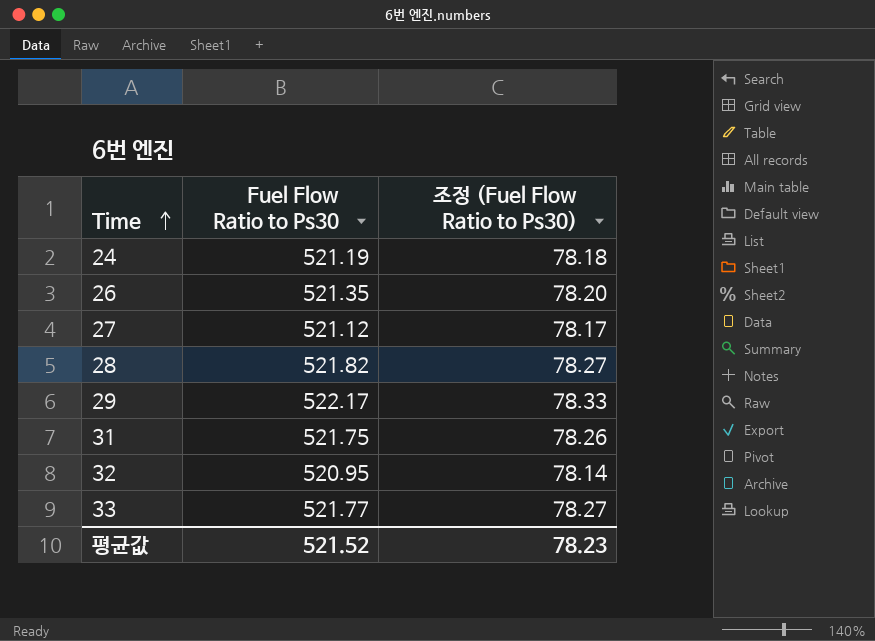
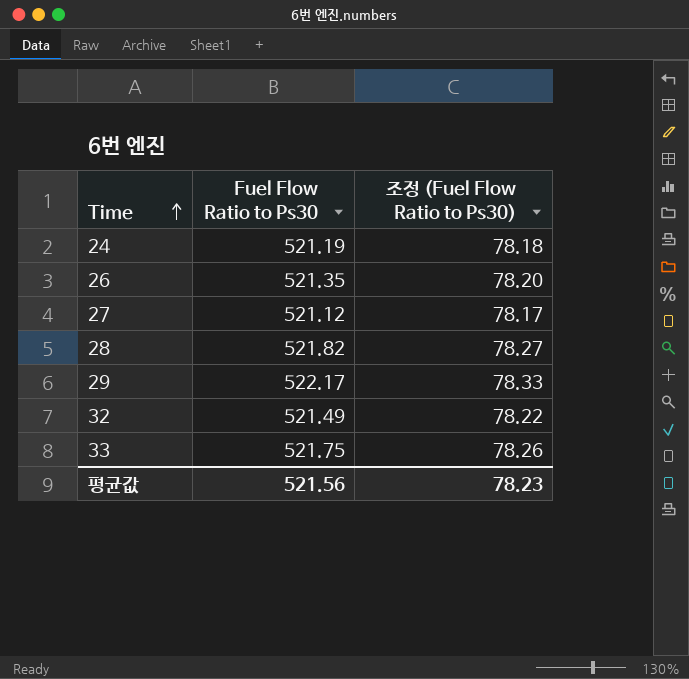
row 31: 521.75 | 78.26 -> none
32 | Fuel Flow Ratio to Ps30: 520.95 -> 521.49
32 | 조정 (Fuel Flow Ratio to Ps30): 78.14 -> 78.22
33 | Fuel Flow Ratio to Ps30: 521.77 -> 521.75
33 | 조정 (Fuel Flow Ratio to Ps30): 78.27 -> 78.26
평균값 | Fuel Flow Ratio to Ps30: 521.52 -> 521.56

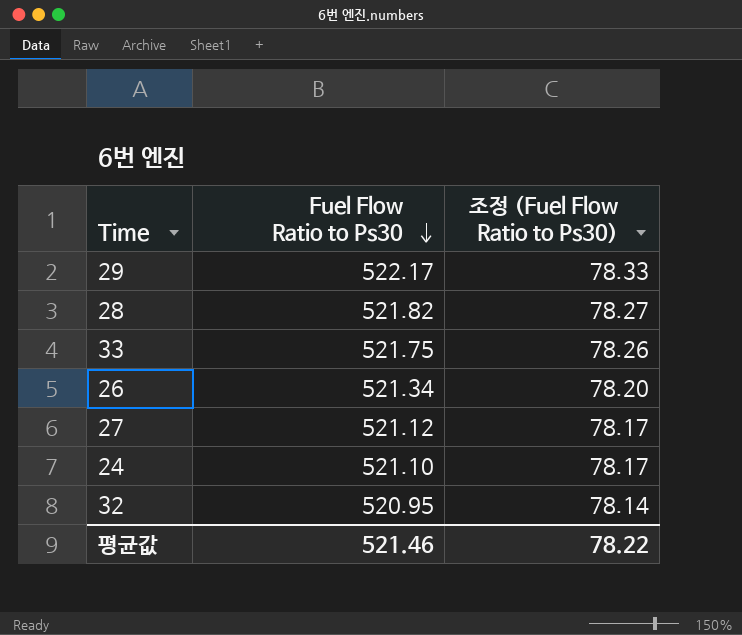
row order: Time ascending -> Fuel Flow Ratio to Ps30 descending
26 | Fuel Flow Ratio to Ps30: 521.35 -> 521.34
24 | Fuel Flow Ratio to Ps30: 521.19 -> 521.10
24 | 조정 (Fuel Flow Ratio to Ps30): 78.18 -> 78.17
32 | Fuel Flow Ratio to Ps30: 521.49 -> 520.95
32 | 조정 (Fuel Flow Ratio to Ps30): 78.22 -> 78.14
평균값 | Fuel Flow Ratio to Ps30: 521.56 -> 521.46
평균값 | 조정 (Fuel Flow Ratio to Ps30): 78.23 -> 78.22

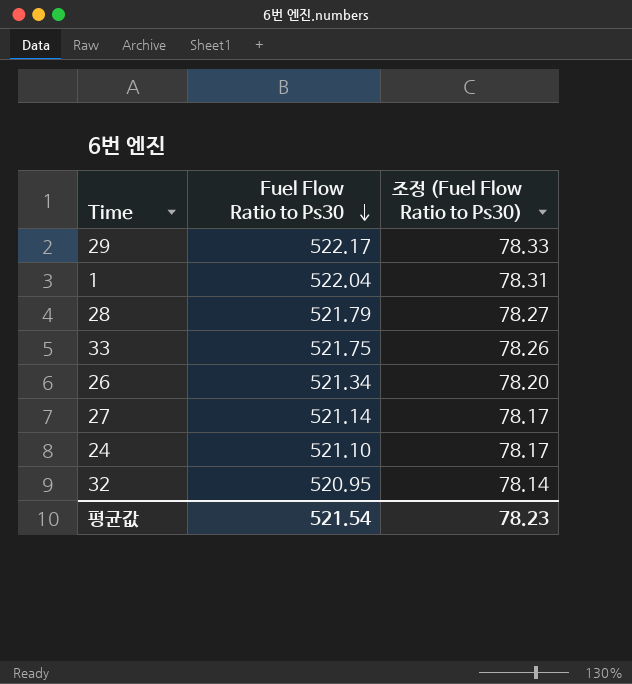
row 1: none -> 522.04 | 78.31
28 | Fuel Flow Ratio to Ps30: 521.82 -> 521.79
27 | Fuel Flow Ratio to Ps30: 521.12 -> 521.14
평균값 | Fuel Flow Ratio to Ps30: 521.46 -> 521.54
평균값 | 조정 (Fuel Flow Ratio to Ps30): 78.22 -> 78.23

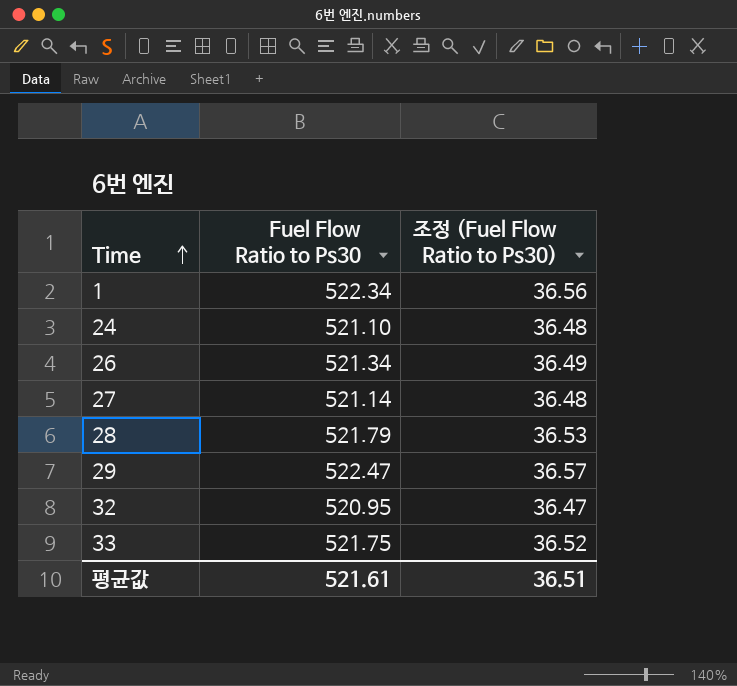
row order: Fuel Flow Ratio to Ps30 descending -> Time ascending
column 조정 (Fuel Flow Ratio to Ps30) | formula: [Fuel Flow Ratio to Ps30] * 0.15 -> [Fuel Flow Ratio to Ps30] * 0.07
1 | Fuel Flow Ratio to Ps30: 522.04 -> 522.34
29 | Fuel Flow Ratio to Ps30: 522.17 -> 522.47
평균값 | Fuel Flow Ratio to Ps30: 521.54 -> 521.61
평균값 | 조정 (Fuel Flow Ratio to Ps30): 78.23 -> 36.51

